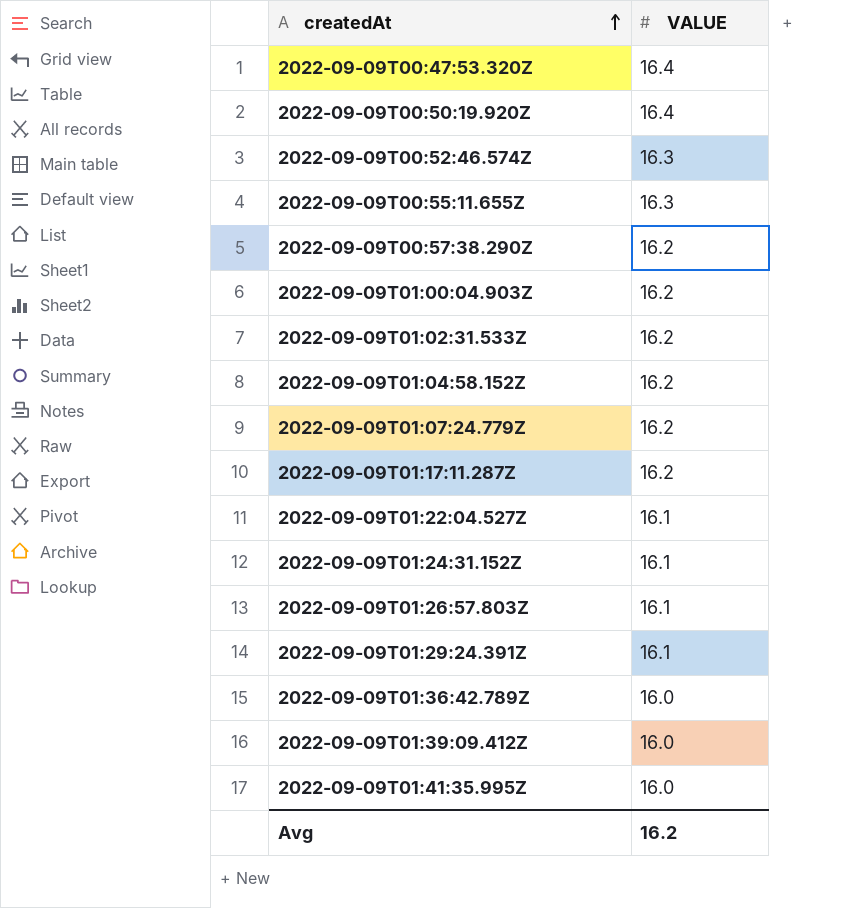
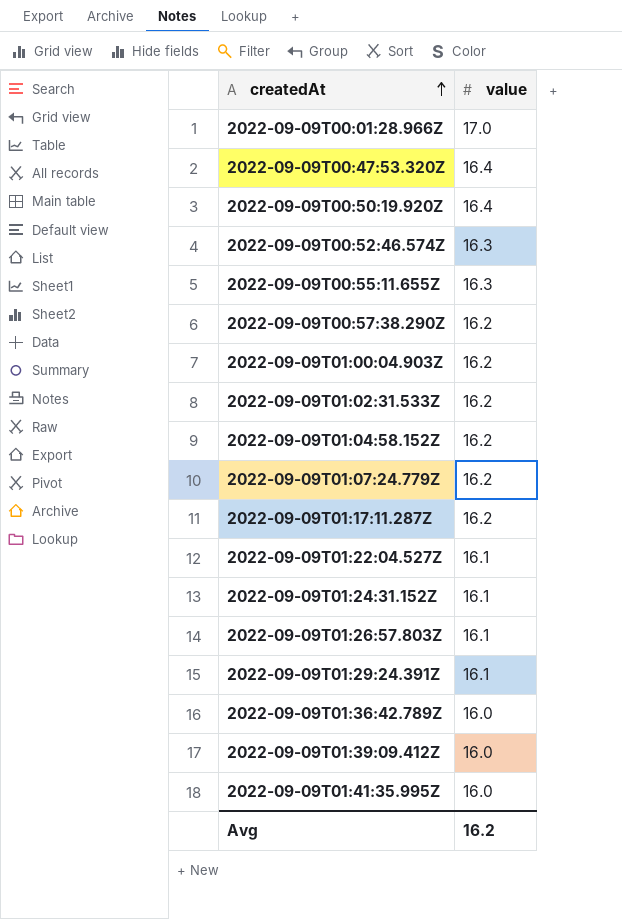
column name: VALUE -> value
row 2022-09-09T00:01:28.966Z: none -> 17.0

